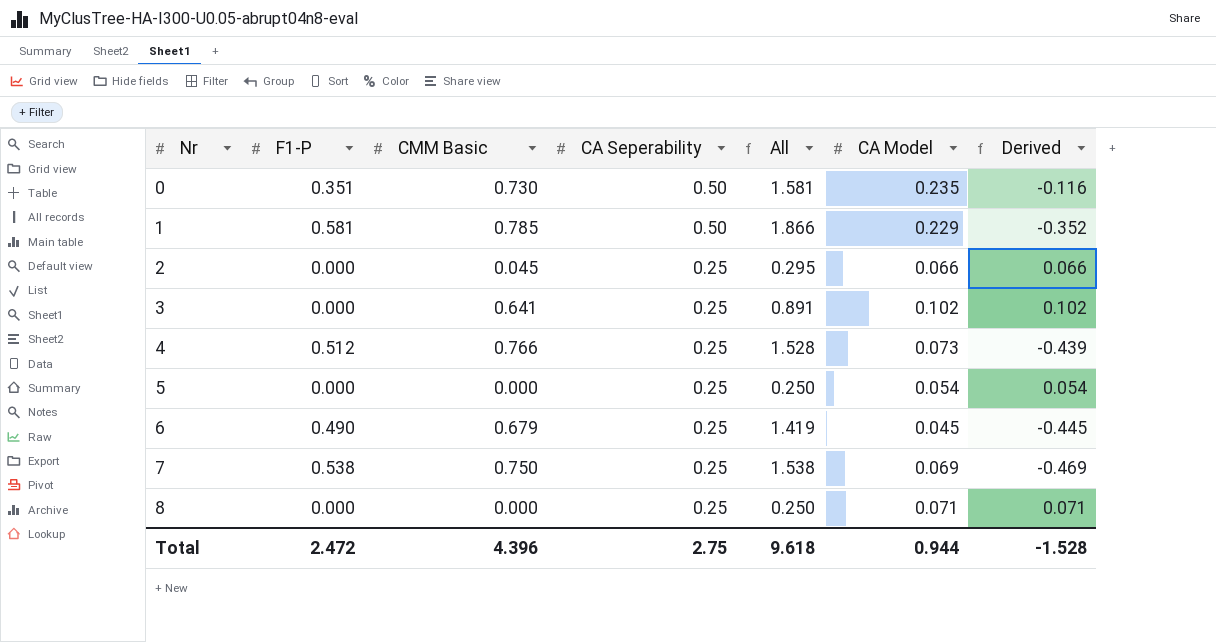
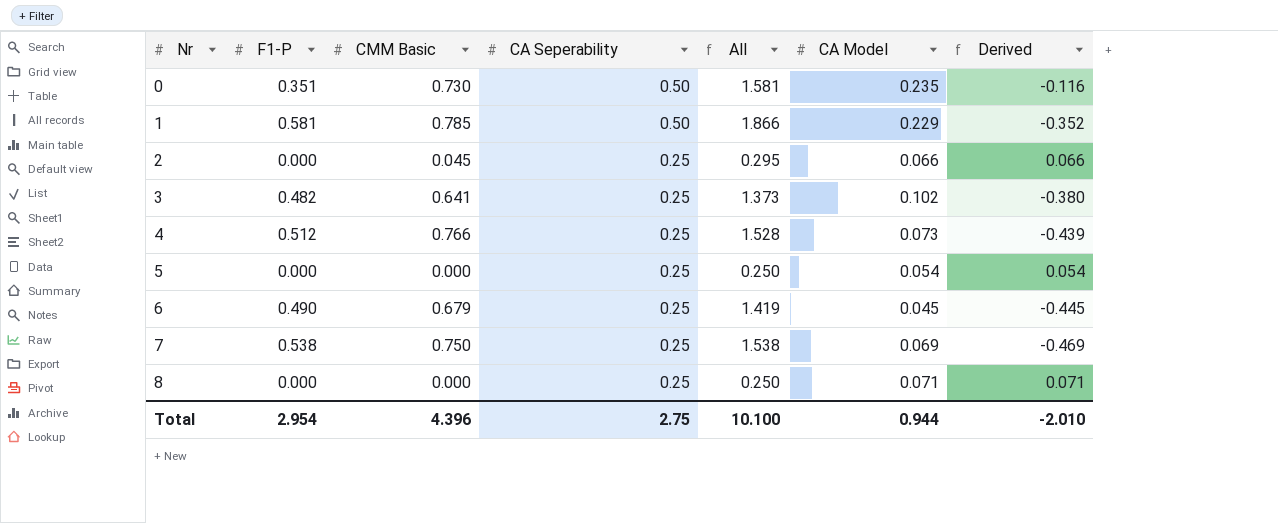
3 | F1-P: 0.000 -> 0.482
3 | All: 0.891 -> 1.373
3 | Derived: 0.102 -> -0.380
Total | F1-P: 2.472 -> 2.954
Total | All: 9.618 -> 10.100
Total | Derived: -1.528 -> -2.010

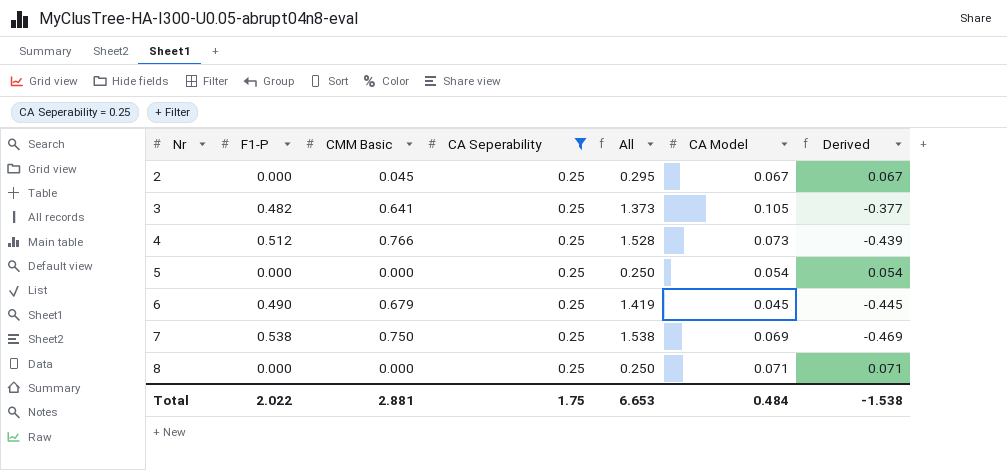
filter: none -> CA Seperability = 0.25
2 | CA Model: 0.066 -> 0.067
2 | Derived: 0.066 -> 0.067
3 | CA Model: 0.102 -> 0.105
3 | Derived: -0.380 -> -0.377
Total | F1-P: 2.954 -> 2.022
Total | CMM Basic: 4.396 -> 2.881
Total | CA Seperability: 2.75 -> 1.75
Total | All: 10.100 -> 6.653
Total | CA Model: 0.944 -> 0.484
Total | Derived: -2.010 -> -1.538

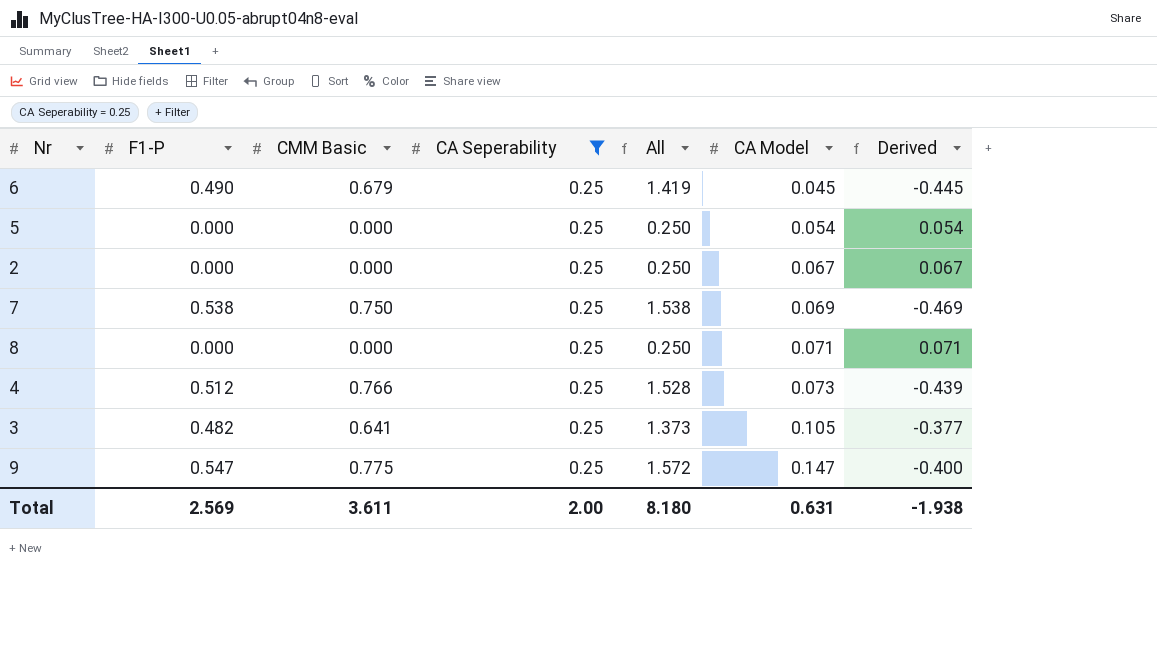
row order: Nr ascending -> CA Model ascending
2 | CMM Basic: 0.045 -> 0.000
2 | All: 0.295 -> 0.250
row 9: none -> 0.547 | 0.775 | 0.25 | 1.572 | 0.147 | -0.400
Total | F1-P: 2.022 -> 2.569
Total | CMM Basic: 2.881 -> 3.611
Total | CA Seperability: 1.75 -> 2.00
Total | All: 6.653 -> 8.180
Total | CA Model: 0.484 -> 0.631
Total | Derived: -1.538 -> -1.938

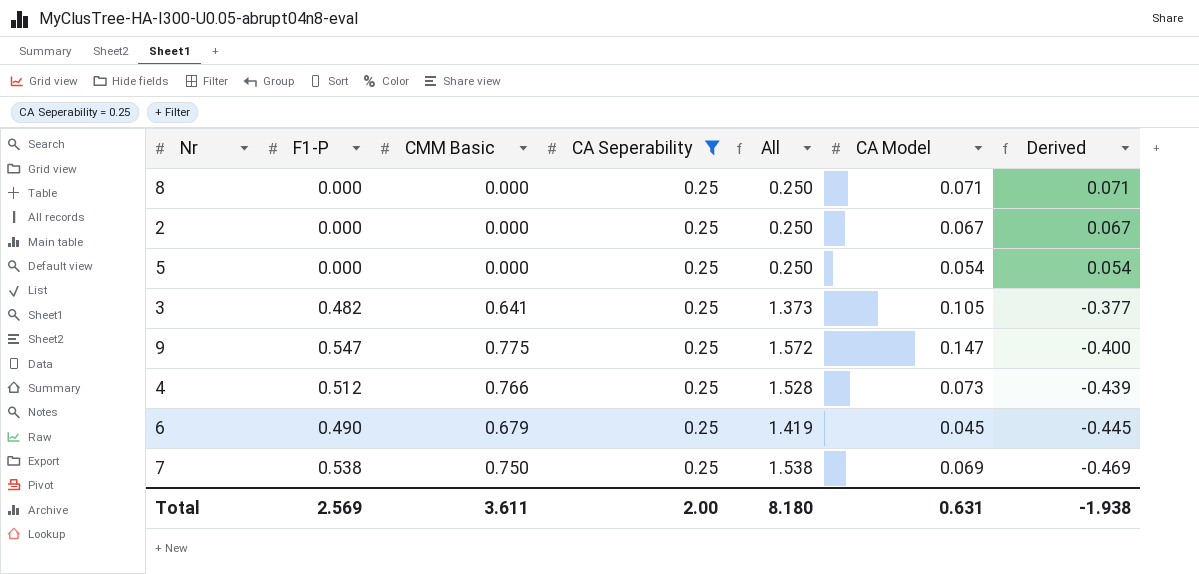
row order: CA Model ascending -> Derived descending

